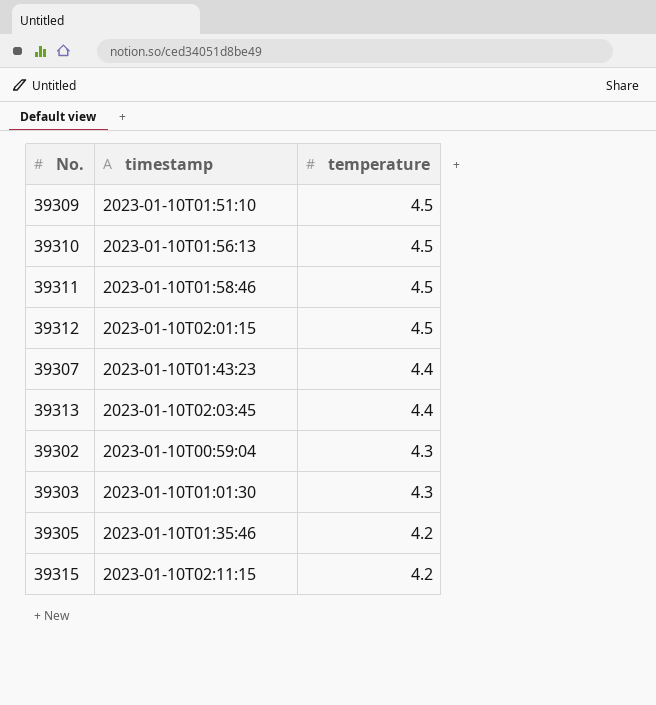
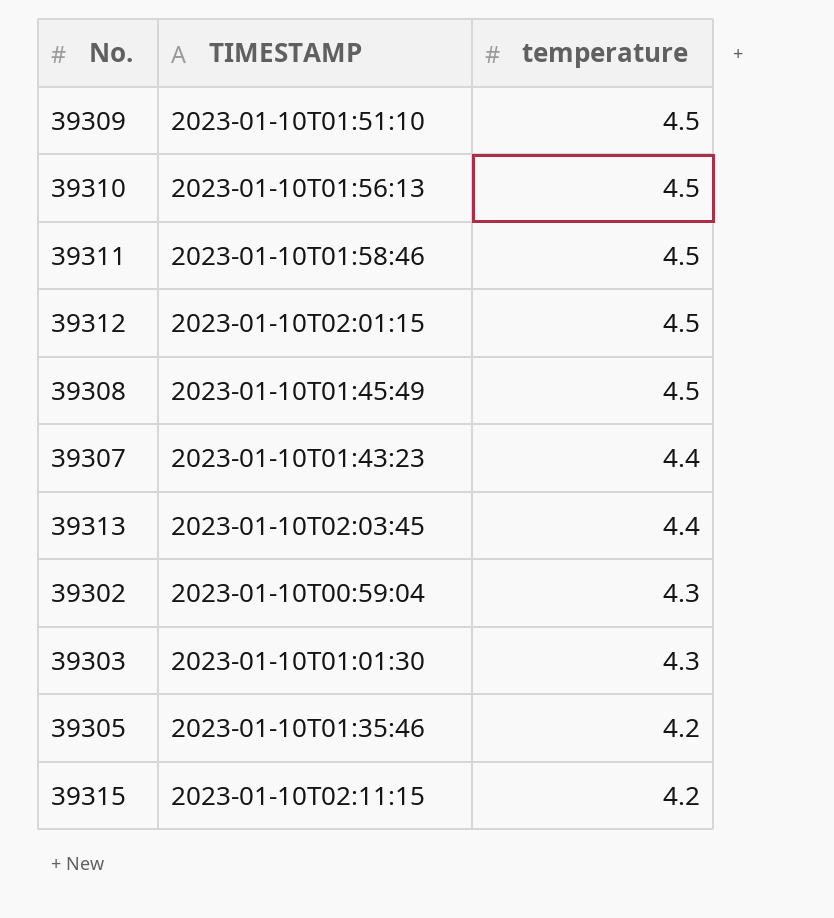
column name: timestamp -> TIMESTAMP
row 39308: none -> 2023-01-10T01:45:49 | 4.5

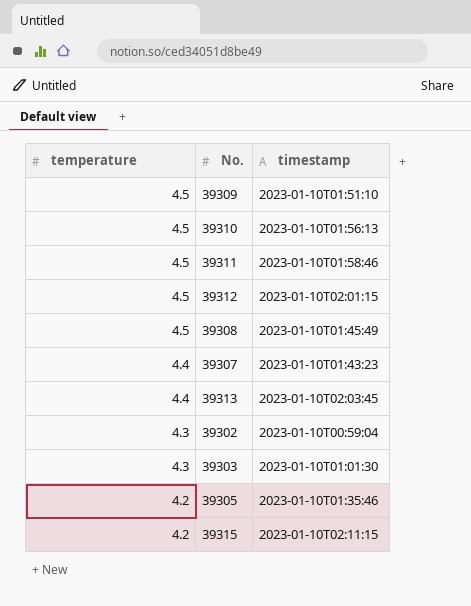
column temperature | position: 3 -> 1
column name: TIMESTAMP -> timestamp

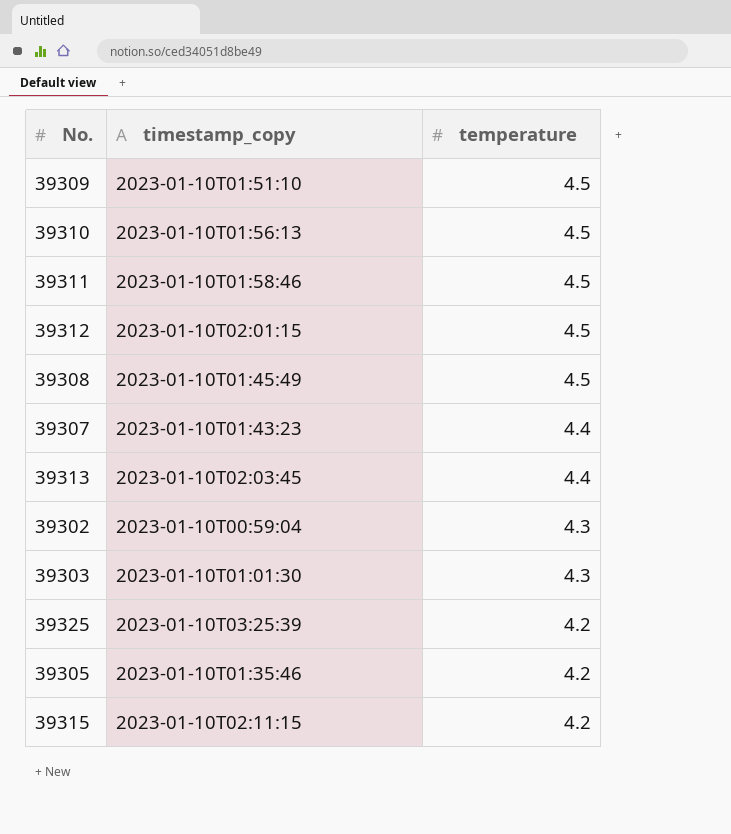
column name: timestamp -> timestamp_copy
column temperature | position: 1 -> 3
row 39325: none -> 2023-01-10T03:25:39 | 4.2

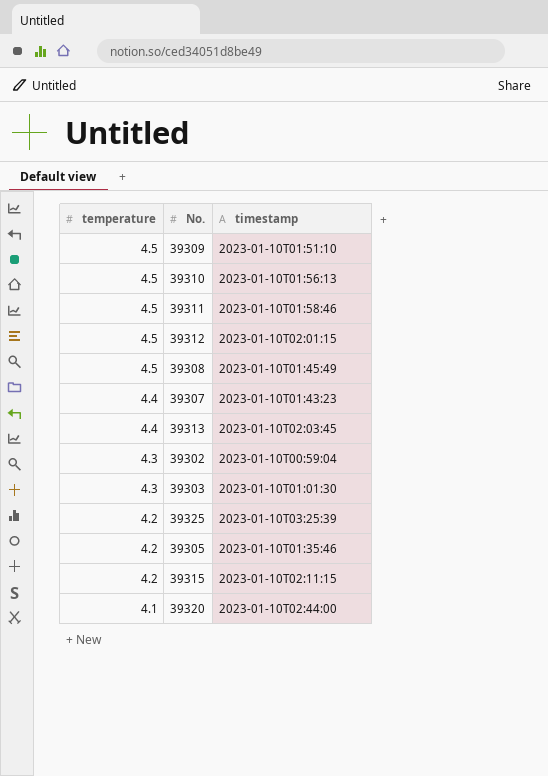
column temperature | position: 3 -> 1
column name: timestamp_copy -> timestamp
row 39320: none -> 4.1 | 2023-01-10T02:44:00

